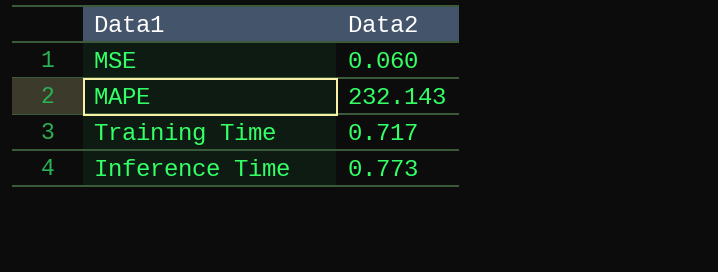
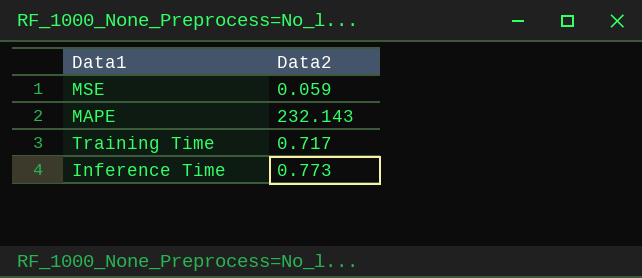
MSE | Data2: 0.060 -> 0.059

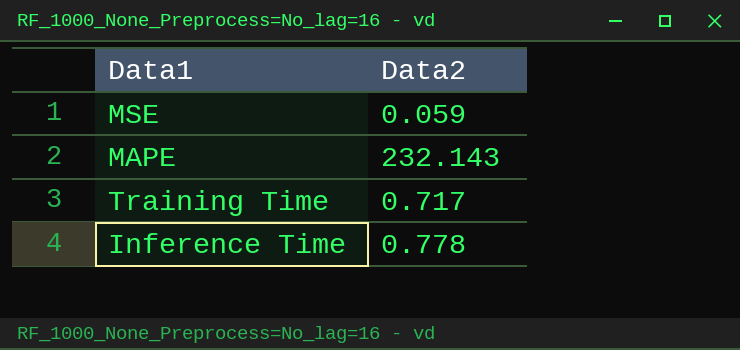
Inference Time | Data2: 0.773 -> 0.778

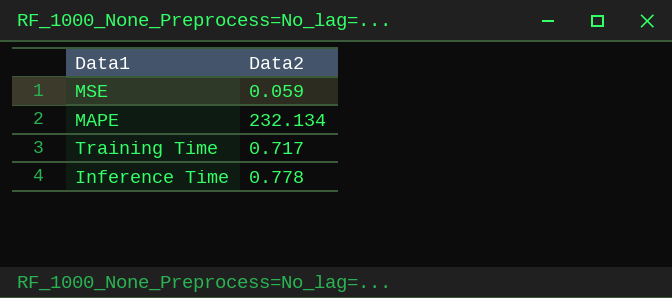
MAPE | Data2: 232.143 -> 232.134

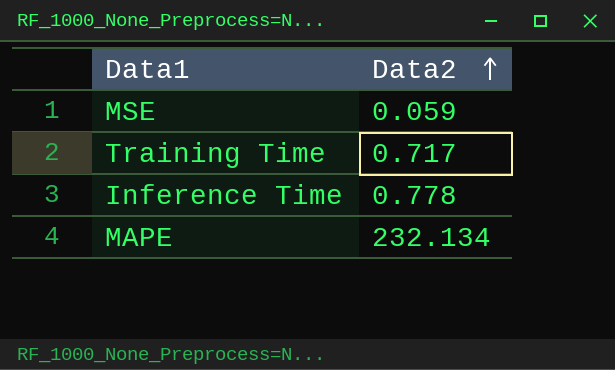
row order: none -> Data2 ascending

